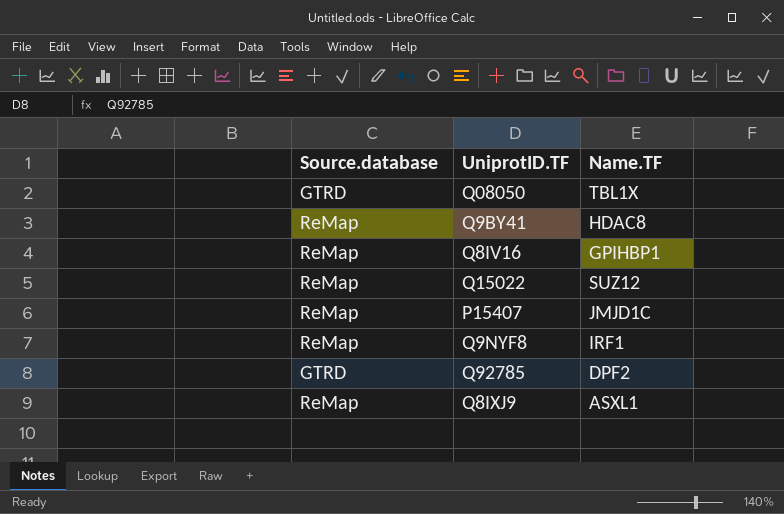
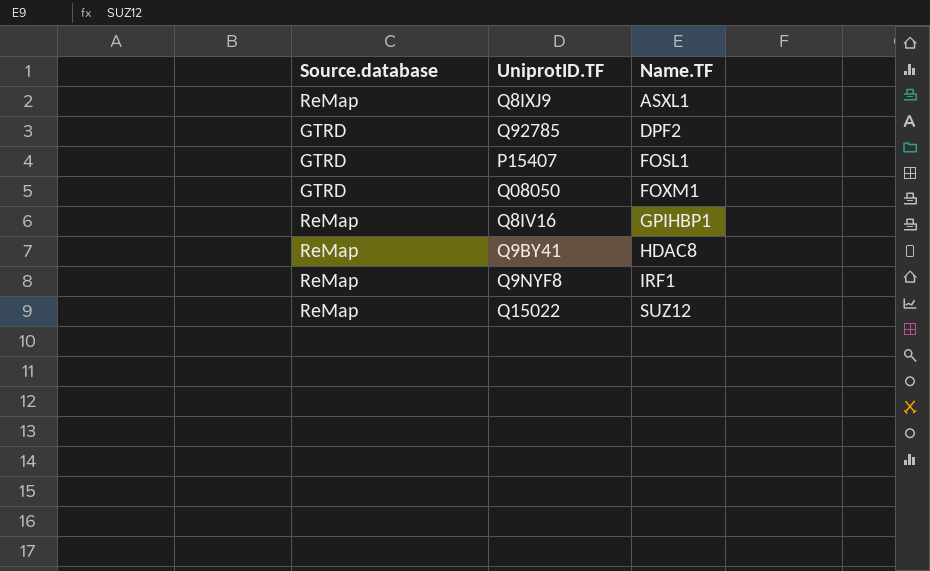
row order: none -> Name.TF ascending
P15407 | Source.database: ReMap -> GTRD
P15407 | Name.TF: JMJD1C -> FOSL1
Q08050 | Name.TF: TBL1X -> FOXM1

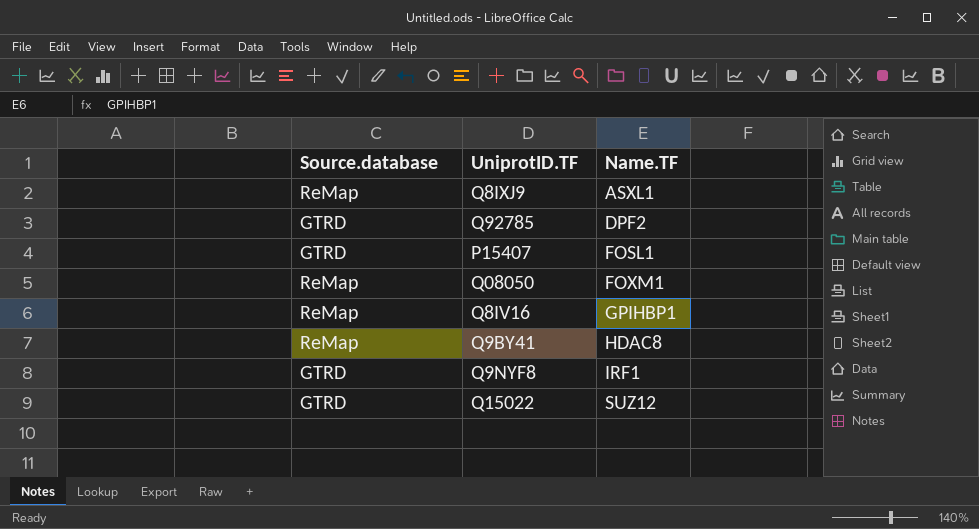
Q08050 | Source.database: GTRD -> ReMap
Q9NYF8 | Source.database: ReMap -> GTRD
Q15022 | Source.database: ReMap -> GTRD

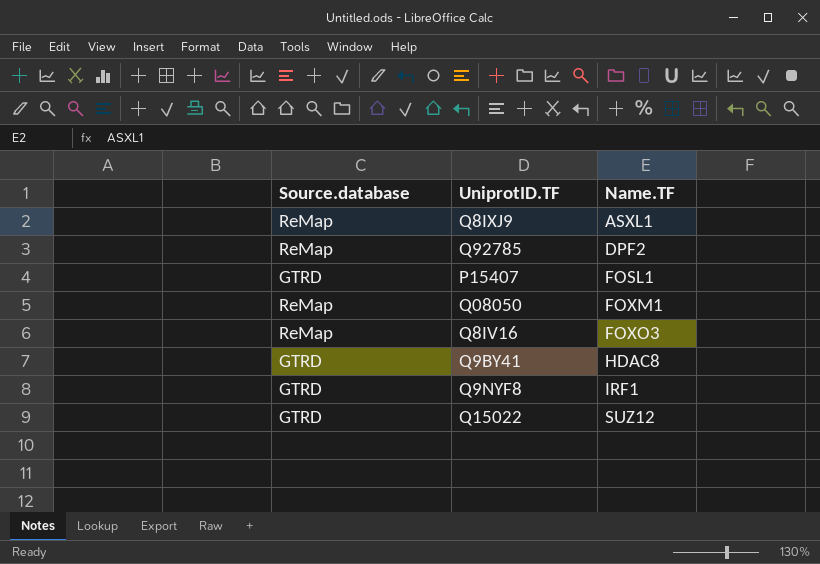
Q92785 | Source.database: GTRD -> ReMap
Q8IV16 | Name.TF: GPIHBP1 -> FOXO3
Q9BY41 | Source.database: ReMap -> GTRD

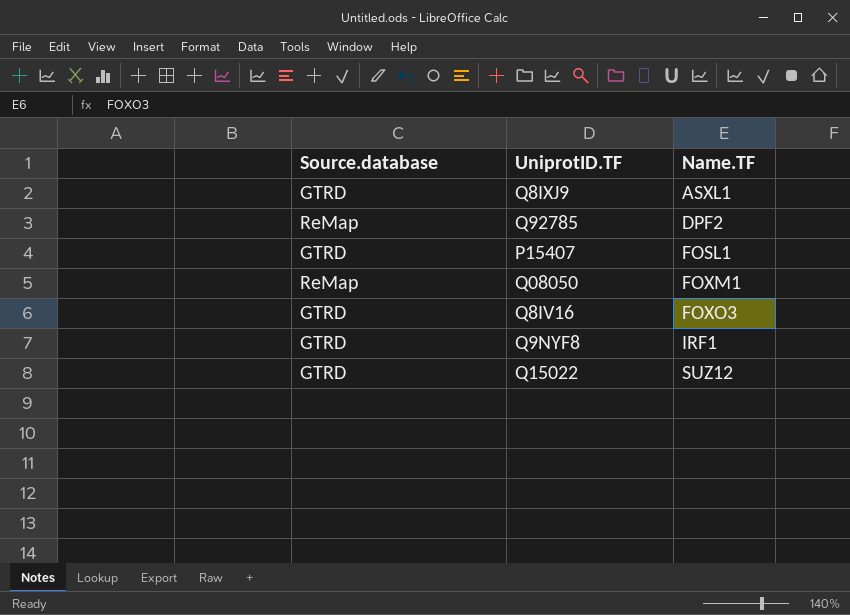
row Q9BY41: GTRD | HDAC8 -> none
Q8IXJ9 | Source.database: ReMap -> GTRD
Q8IV16 | Source.database: ReMap -> GTRD

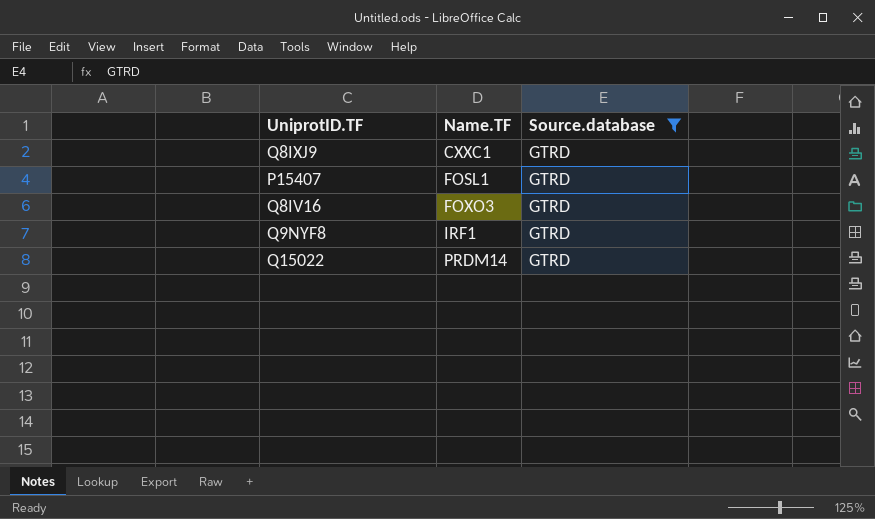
filter: none -> Source.database = GTRD
column Source.database | position: 1 -> 3
Q8IXJ9 | Name.TF: ASXL1 -> CXXC1
Q15022 | Name.TF: SUZ12 -> PRDM14

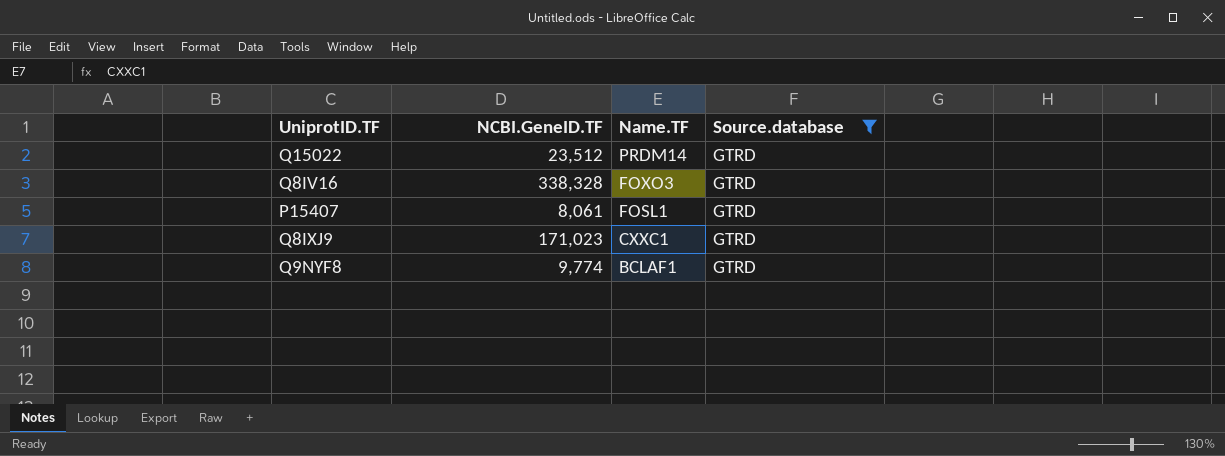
row order: Name.TF ascending -> Name.TF descending
column NCBI.GeneID.TF | position: none -> 2
Q9NYF8 | Name.TF: IRF1 -> BCLAF1

